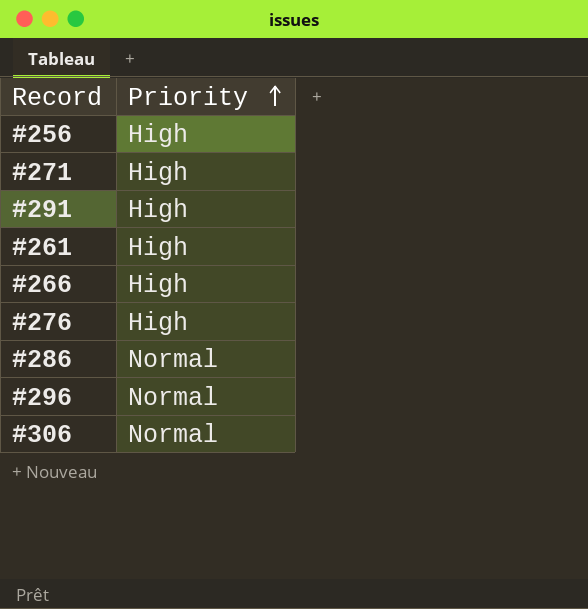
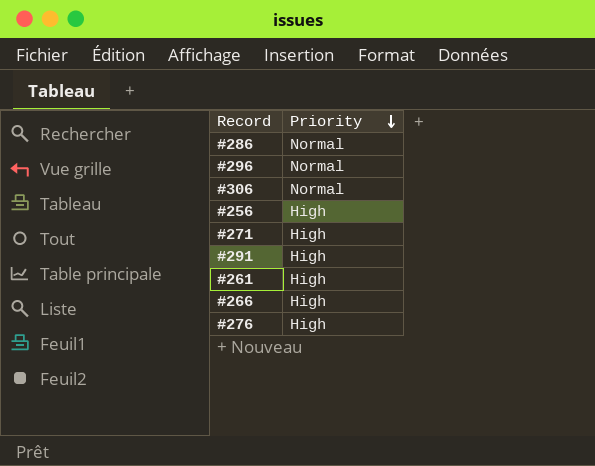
row order: Priority ascending -> Priority descending

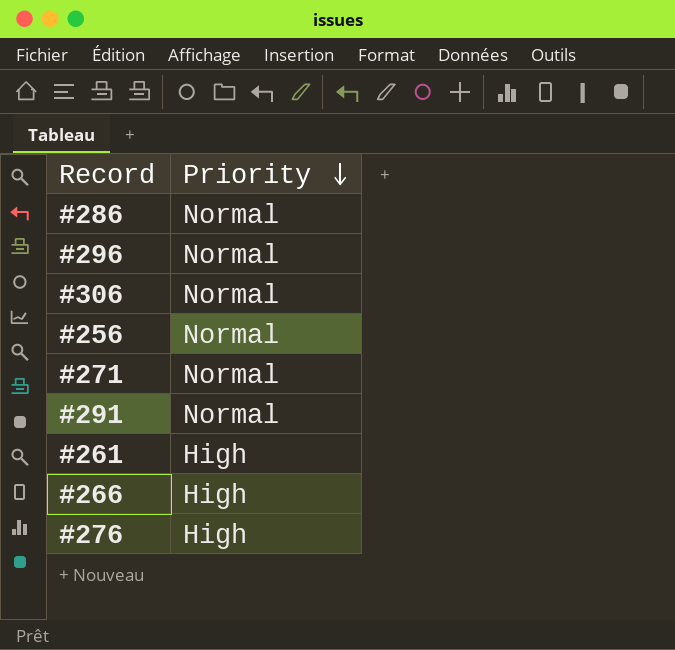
#256 | Priority: High -> Normal
#271 | Priority: High -> Normal
#291 | Priority: High -> Normal

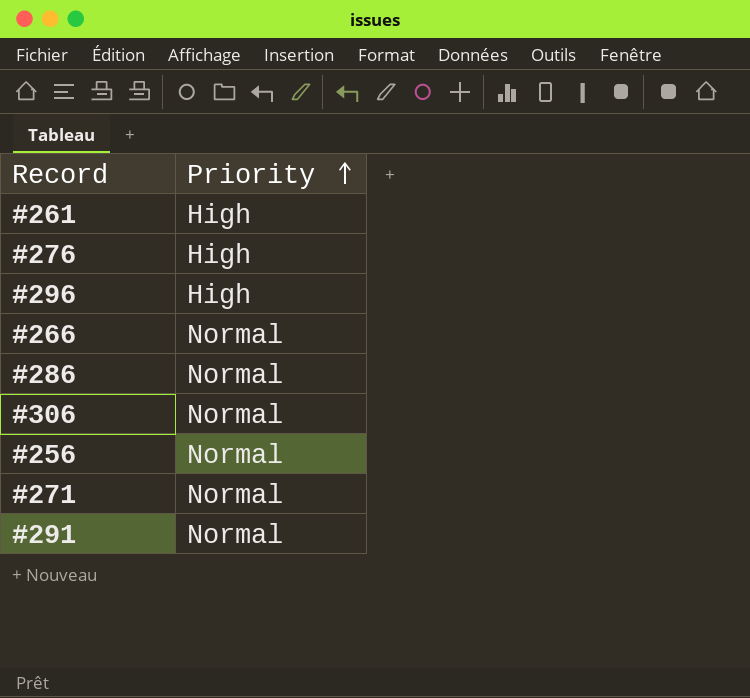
row order: Priority descending -> Priority ascending
#296 | Priority: Normal -> High
#266 | Priority: High -> Normal

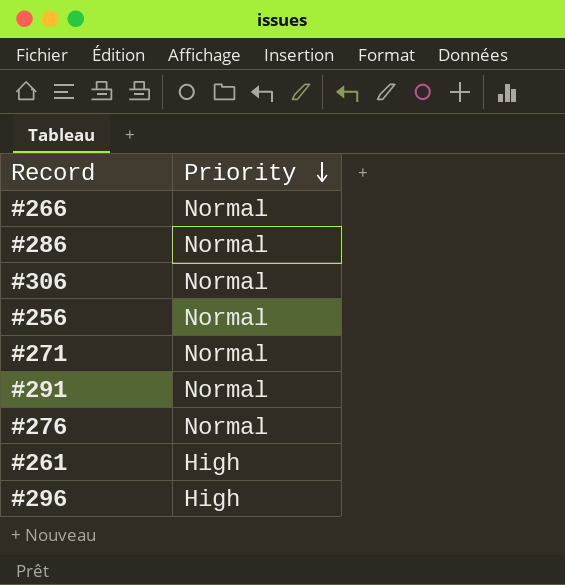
row order: Priority ascending -> Priority descending
#276 | Priority: High -> Normal

